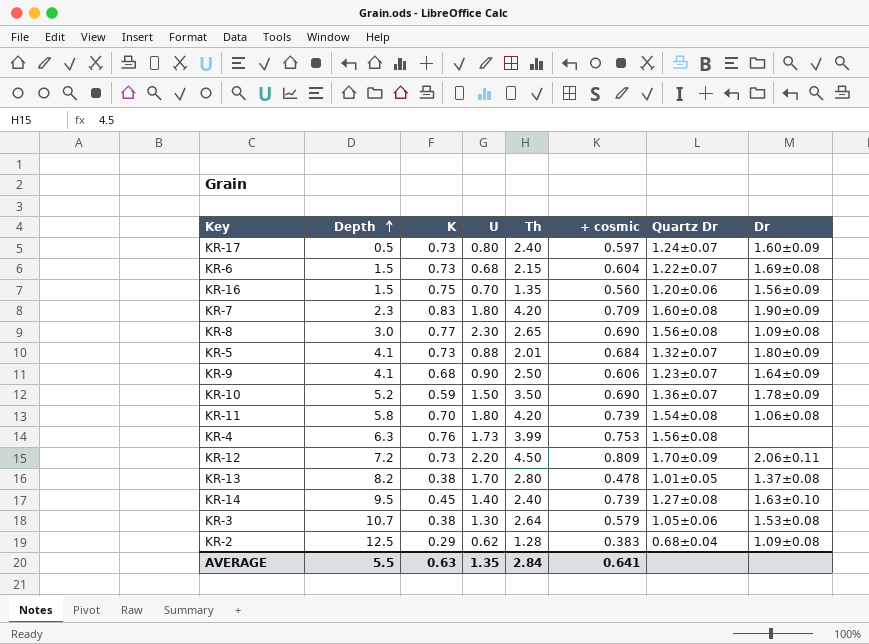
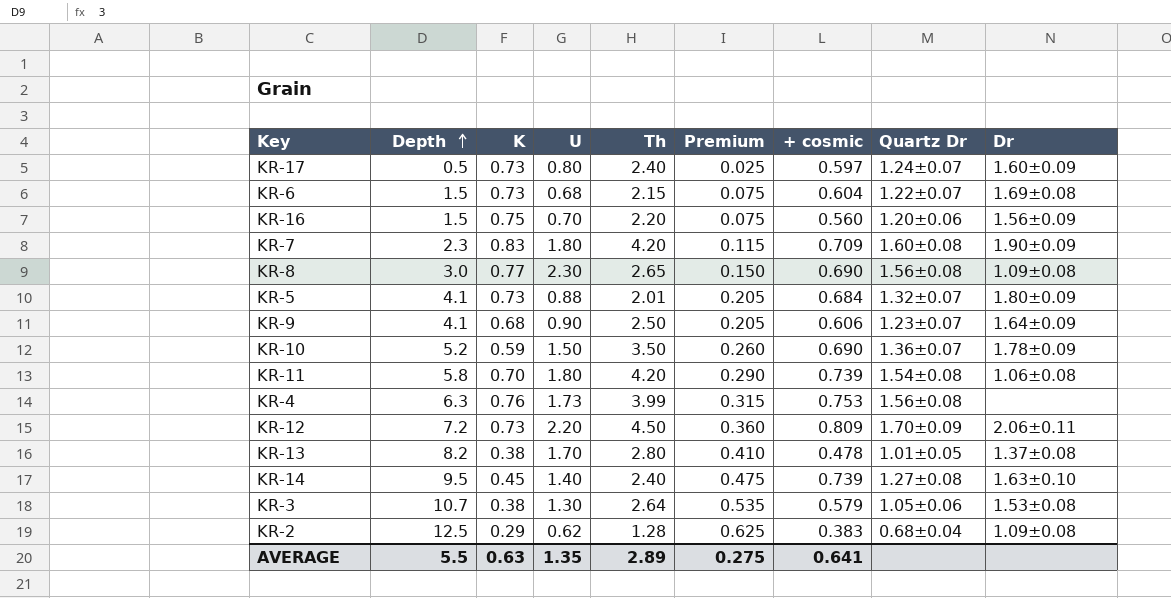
column Premium | formula: none -> [Depth] * 0.05
KR-16 | Th: 1.35 -> 2.20
AVERAGE | Th: 2.84 -> 2.89

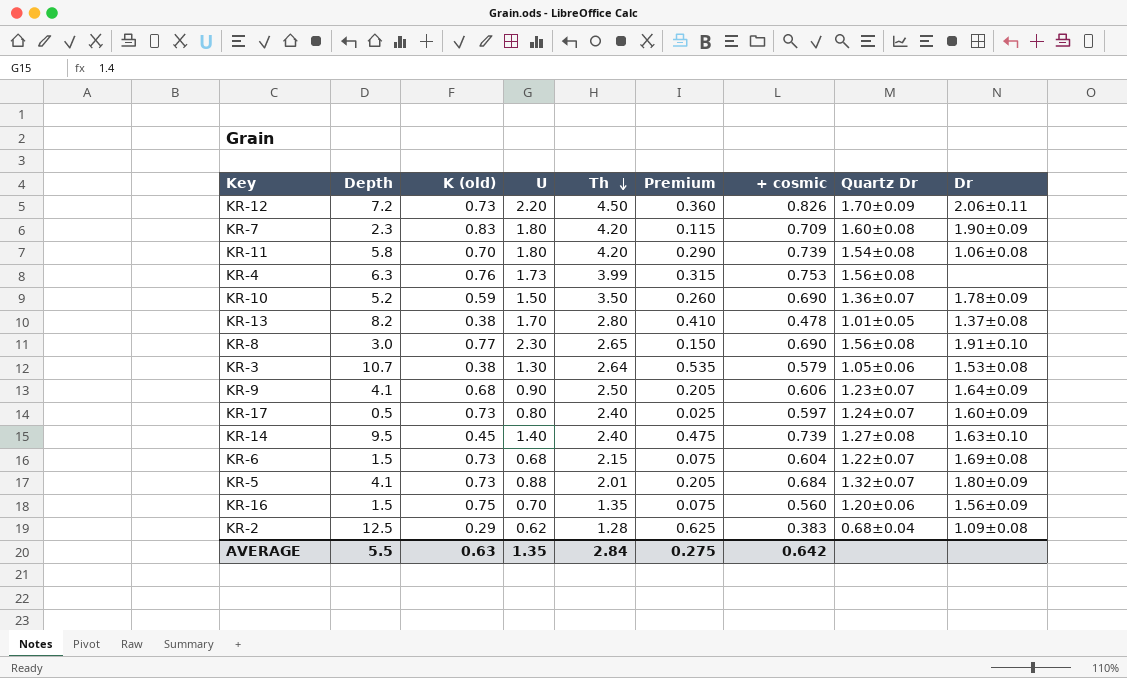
row order: Depth ascending -> Th descending
column name: K -> K (old)
KR-12 | + cosmic: 0.809 -> 0.826
KR-8 | Dr: 1.09±0.08 -> 1.91±0.10
KR-16 | Th: 2.20 -> 1.35
AVERAGE | Th: 2.89 -> 2.84
AVERAGE | + cosmic: 0.641 -> 0.642

